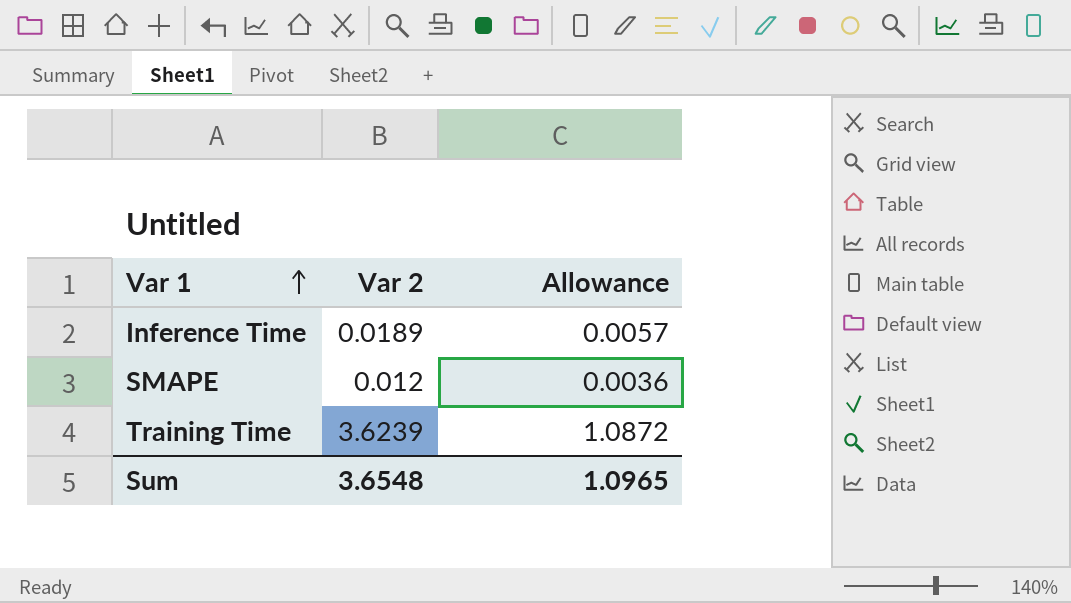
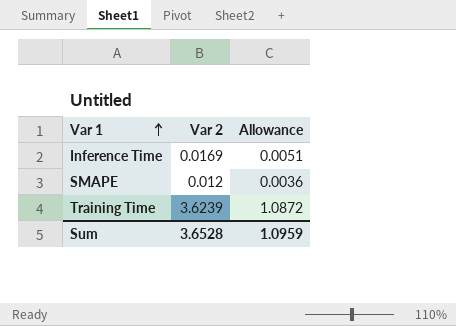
Inference Time | Var 2: 0.0189 -> 0.0169
Inference Time | Allowance: 0.0057 -> 0.0051
Sum | Var 2: 3.6548 -> 3.6528
Sum | Allowance: 1.0965 -> 1.0959

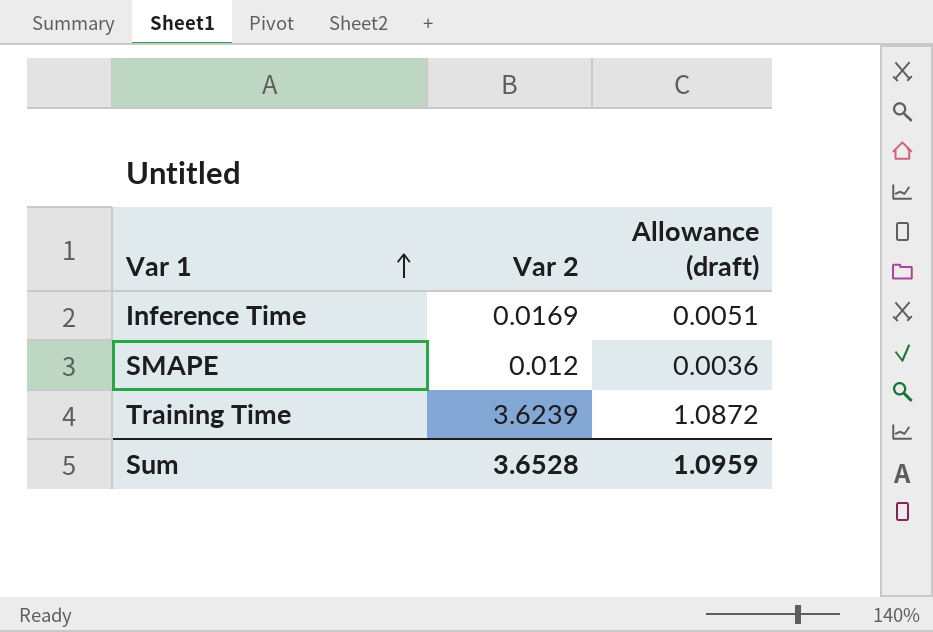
column name: Allowance -> Allowance (draft)

